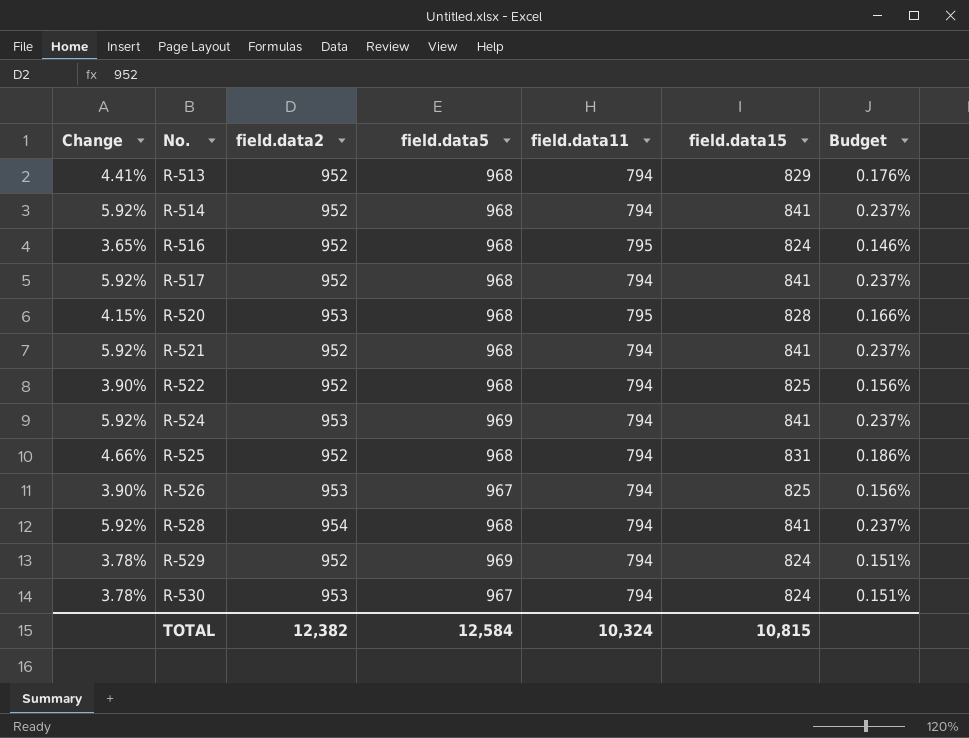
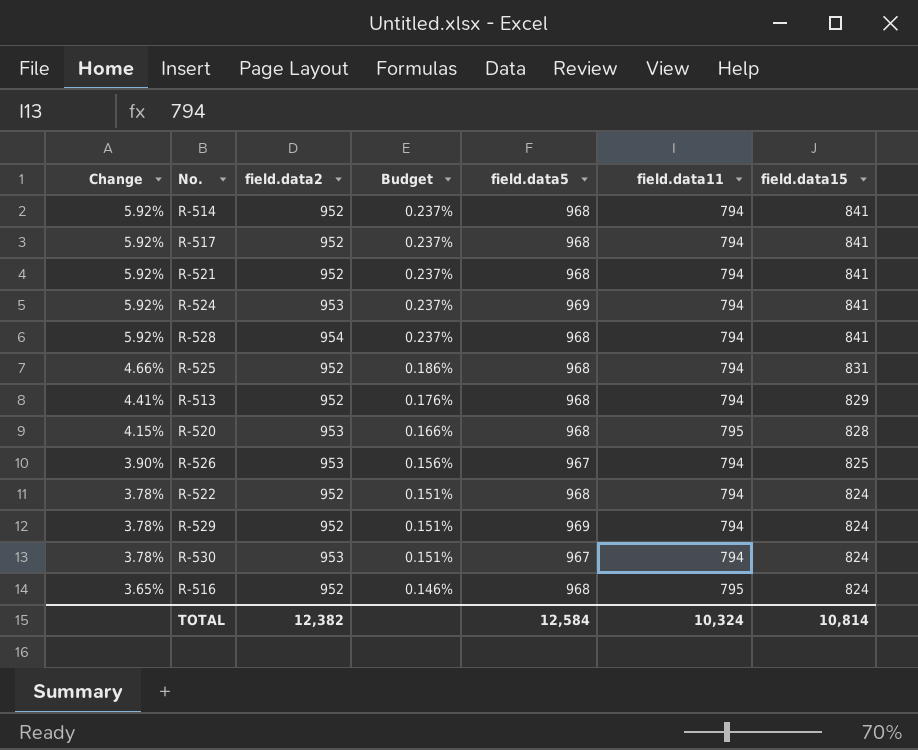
row order: No. ascending -> Change descending
column Budget | position: 7 -> 4
R-522 | Change: 3.90% -> 3.78%
R-522 | Budget: 0.156% -> 0.151%
R-522 | field.data15: 825 -> 824
TOTAL | field.data15: 10,815 -> 10,814

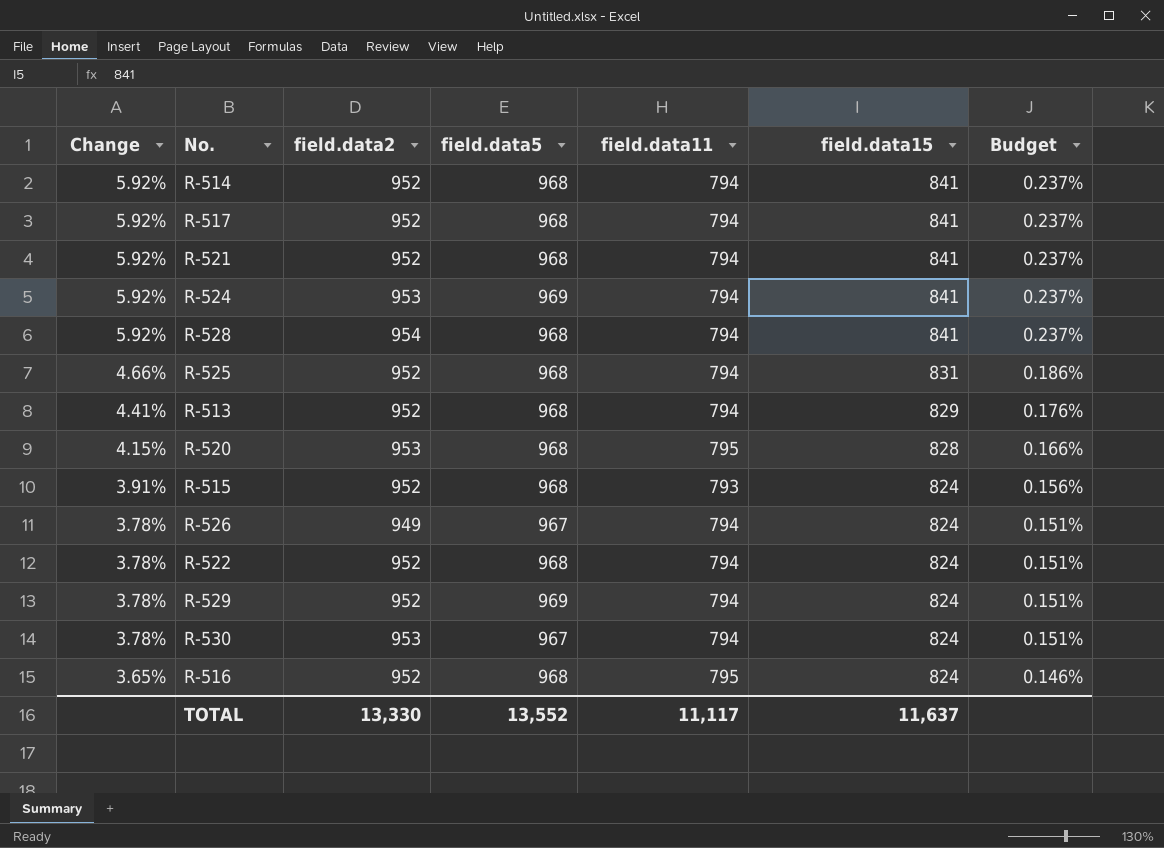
column Budget | position: 4 -> 7
row R-515: none -> 3.91% | 952 | 968 | 793 | 824 | 0.156%
R-526 | Change: 3.90% -> 3.78%
R-526 | field.data2: 953 -> 949
R-526 | field.data15: 825 -> 824
R-526 | Budget: 0.156% -> 0.151%
TOTAL | field.data2: 12,382 -> 13,330
TOTAL | field.data5: 12,584 -> 13,552
TOTAL | field.data11: 10,324 -> 11,117
TOTAL | field.data15: 10,814 -> 11,637

